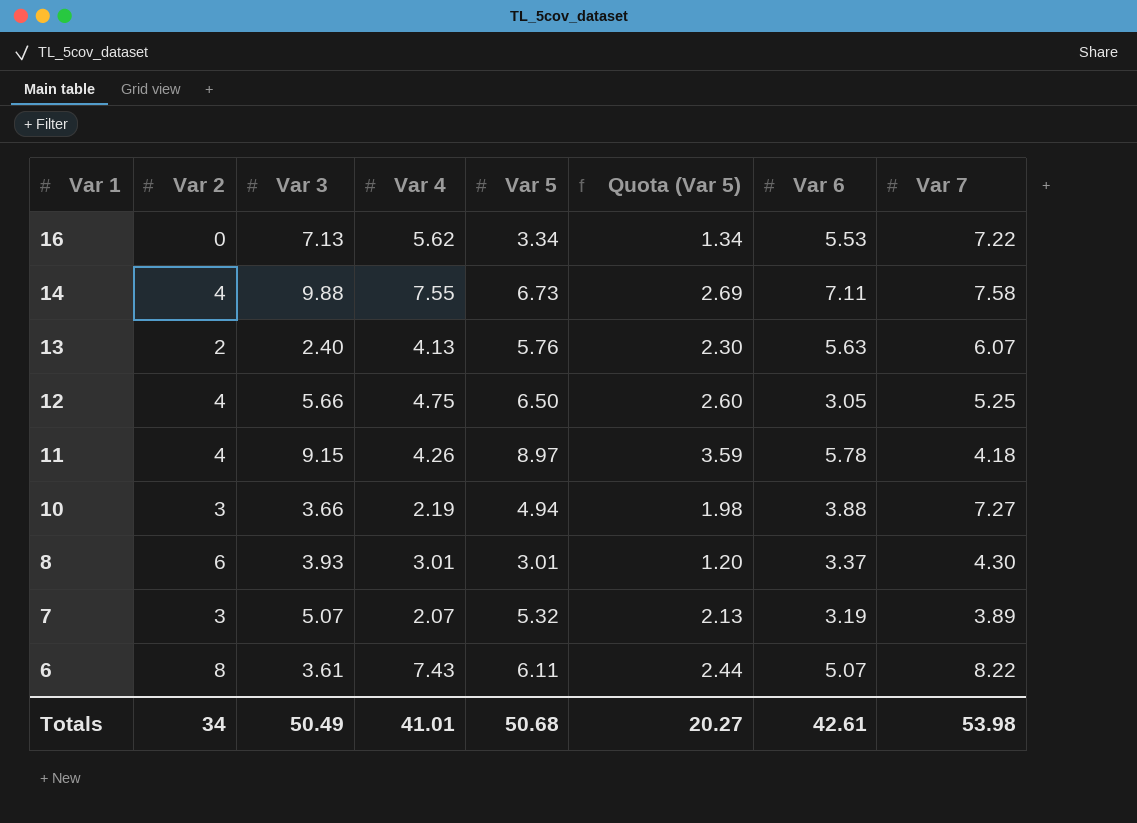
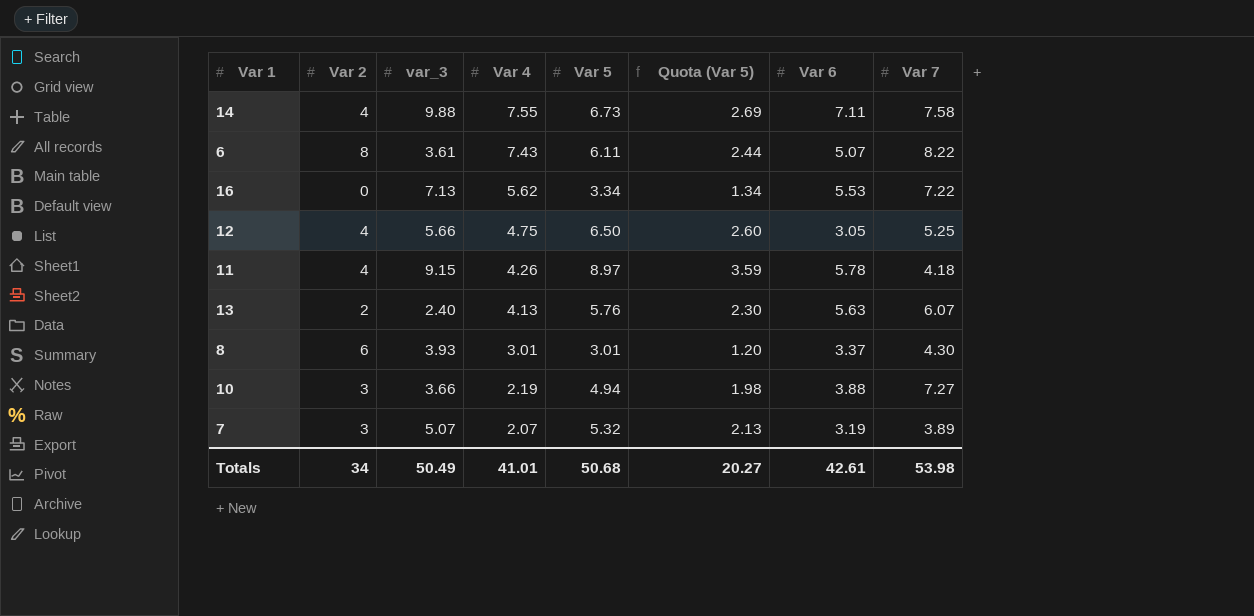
row order: Var 1 descending -> Var 4 descending
column name: Var 3 -> var_3

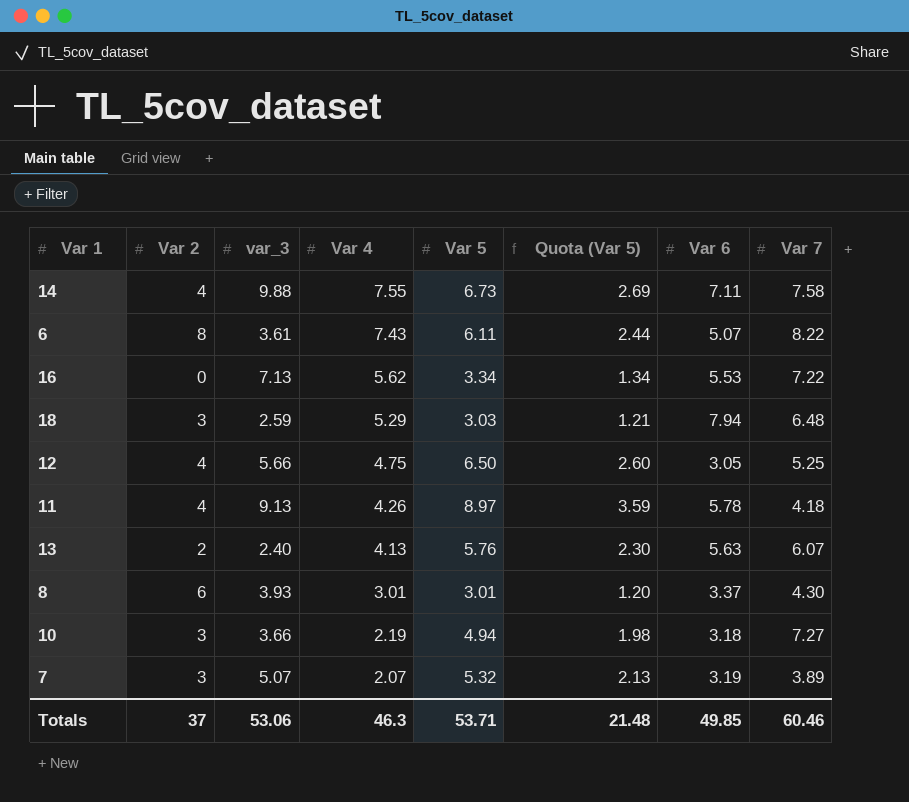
row 18: none -> 3 | 2.59 | 5.29 | 3.03 | 1.21 | 7.94 | 6.48
11 | var_3: 9.15 -> 9.13
10 | Var 6: 3.88 -> 3.18
Totals | Var 2: 34 -> 37
Totals | var_3: 50.49 -> 53.06
Totals | Var 4: 41.01 -> 46.3
Totals | Var 5: 50.68 -> 53.71
Totals | Quota (Var 5): 20.27 -> 21.48
Totals | Var 6: 42.61 -> 49.85
Totals | Var 7: 53.98 -> 60.46

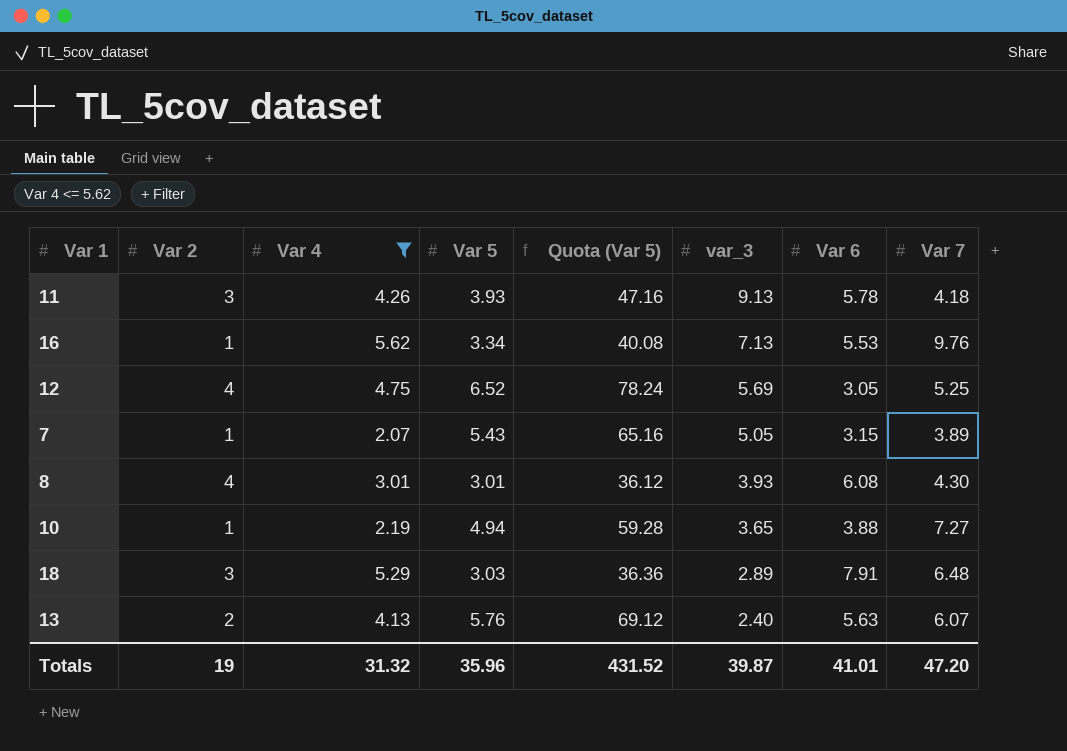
filter: none -> Var 4 <= 5.62
row order: Var 4 descending -> var_3 descending
column Quota (Var 5) | formula: [Var 5] * 0.4 -> [Var 5] * 12
column var_3 | position: 3 -> 6
11 | Var 2: 4 -> 3
11 | Var 5: 8.97 -> 3.93
16 | Var 2: 0 -> 1
16 | Var 7: 7.22 -> 9.76
12 | Var 5: 6.50 -> 6.52
12 | var_3: 5.66 -> 5.69
7 | Var 2: 3 -> 1
7 | Var 5: 5.32 -> 5.43
7 | var_3: 5.07 -> 5.05
7 | Var 6: 3.19 -> 3.15
8 | Var 2: 6 -> 4
8 | Var 6: 3.37 -> 6.08
10 | Var 2: 3 -> 1
10 | var_3: 3.66 -> 3.65
10 | Var 6: 3.18 -> 3.88
18 | var_3: 2.59 -> 2.89
18 | Var 6: 7.94 -> 7.91
Totals | Var 2: 37 -> 19
Totals | Var 4: 46.3 -> 31.32
Totals | Var 5: 53.71 -> 35.96
Totals | Quota (Var 5): 21.48 -> 431.52
Totals | var_3: 53.06 -> 39.87
Totals | Var 6: 49.85 -> 41.01
Totals | Var 7: 60.46 -> 47.20

